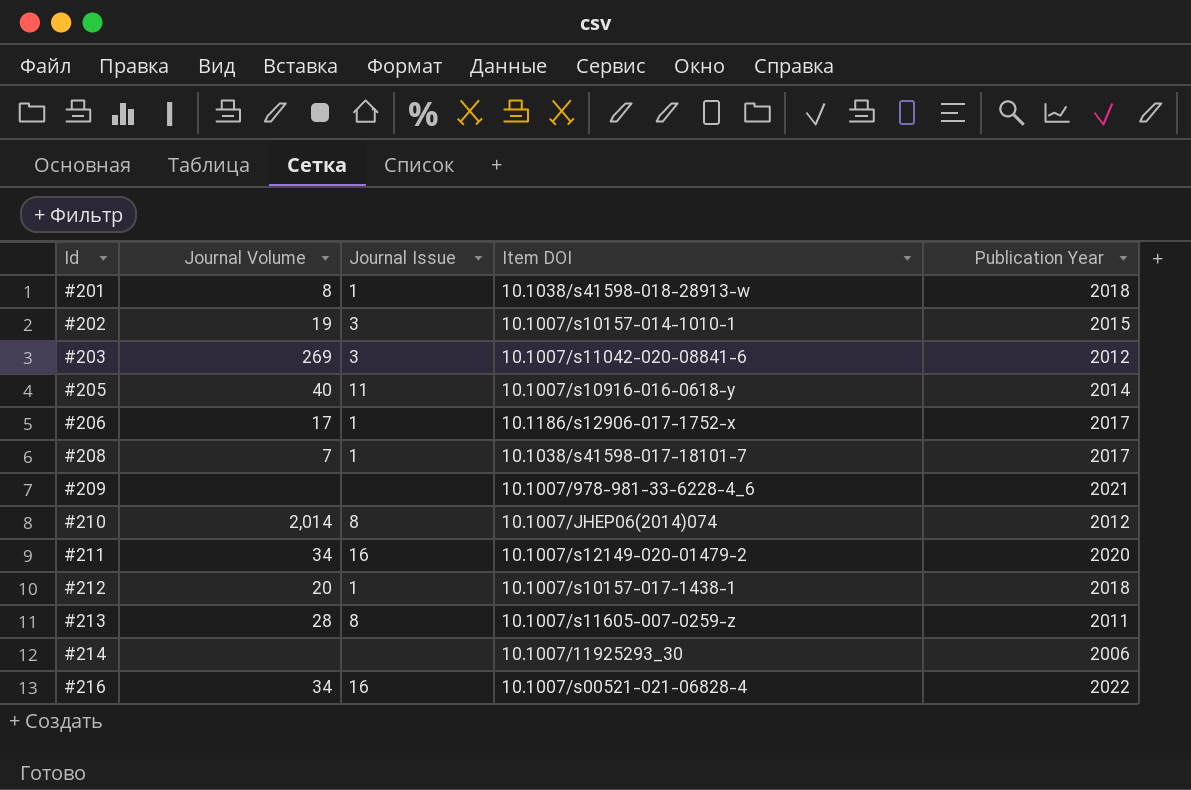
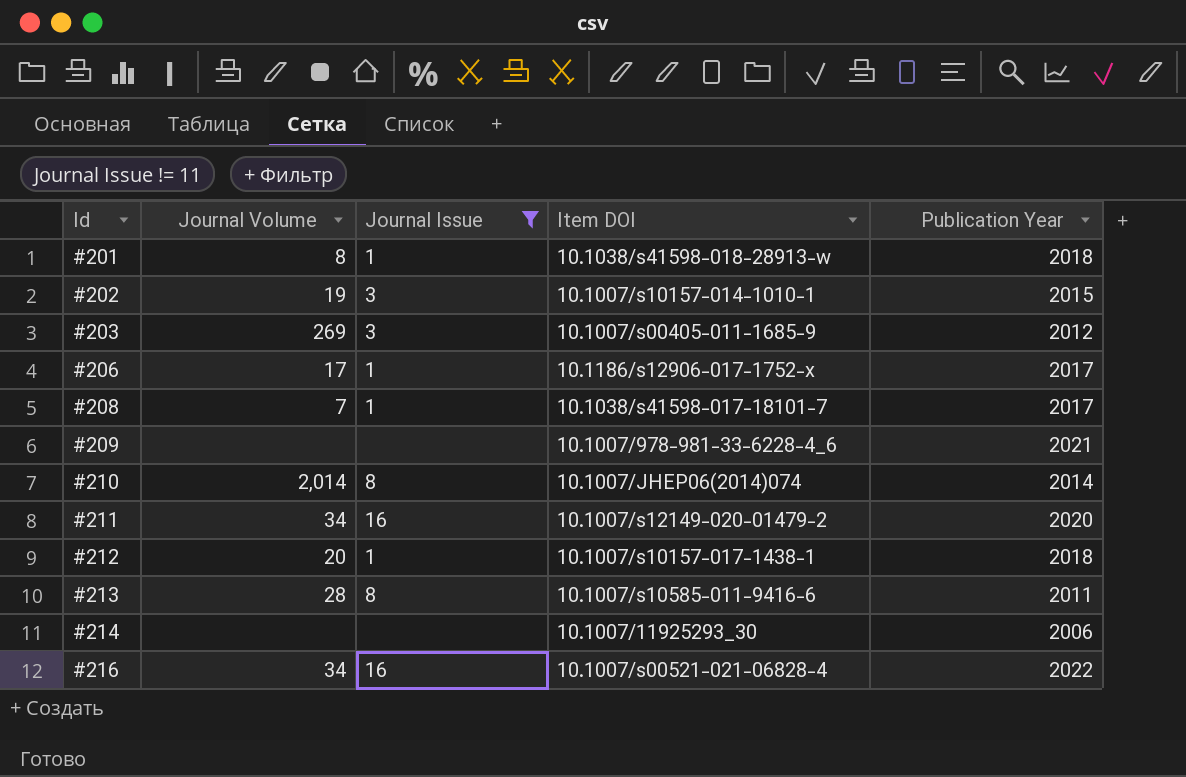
filter: none -> Journal Issue != 11
#203 | Item DOI: 10.1007/s11042-020-08841-6 -> 10.1007/s00405-011-1685-9
#210 | Publication Year: 2012 -> 2014
#213 | Item DOI: 10.1007/s11605-007-0259-z -> 10.1007/s10585-011-9416-6

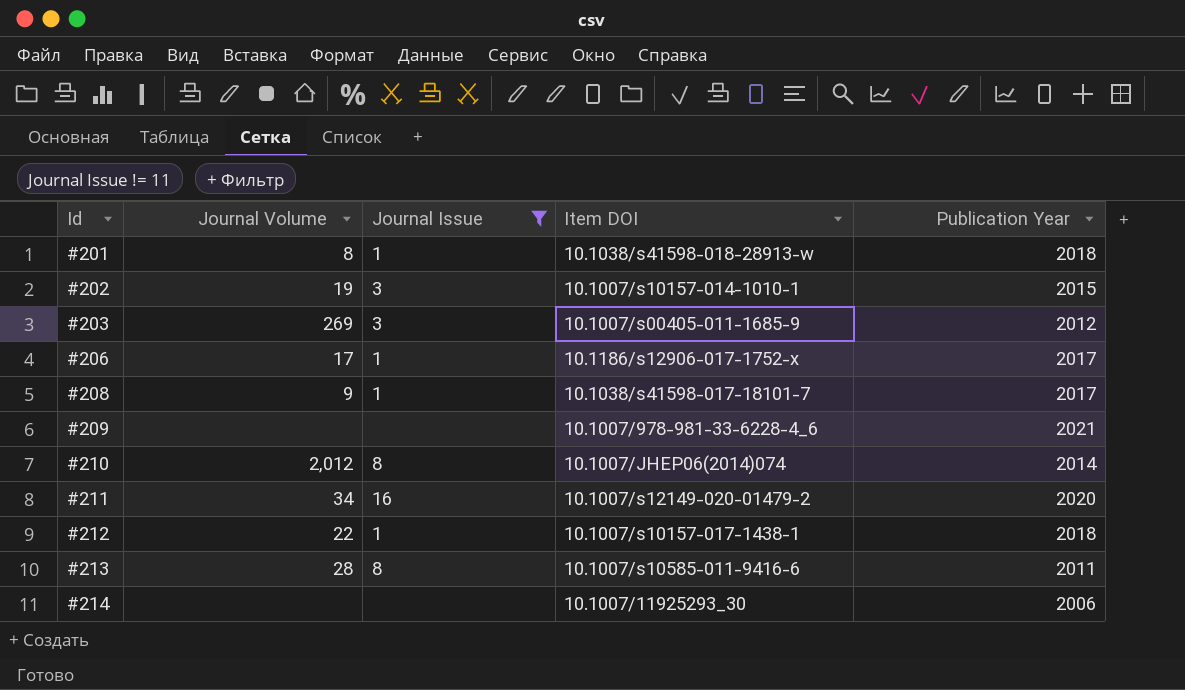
row #216: 34 | 16 | 10.1007/s00521-021-06828-4 | 2022 -> none
#208 | Journal Volume: 7 -> 9
#210 | Journal Volume: 2,014 -> 2,012
#212 | Journal Volume: 20 -> 22

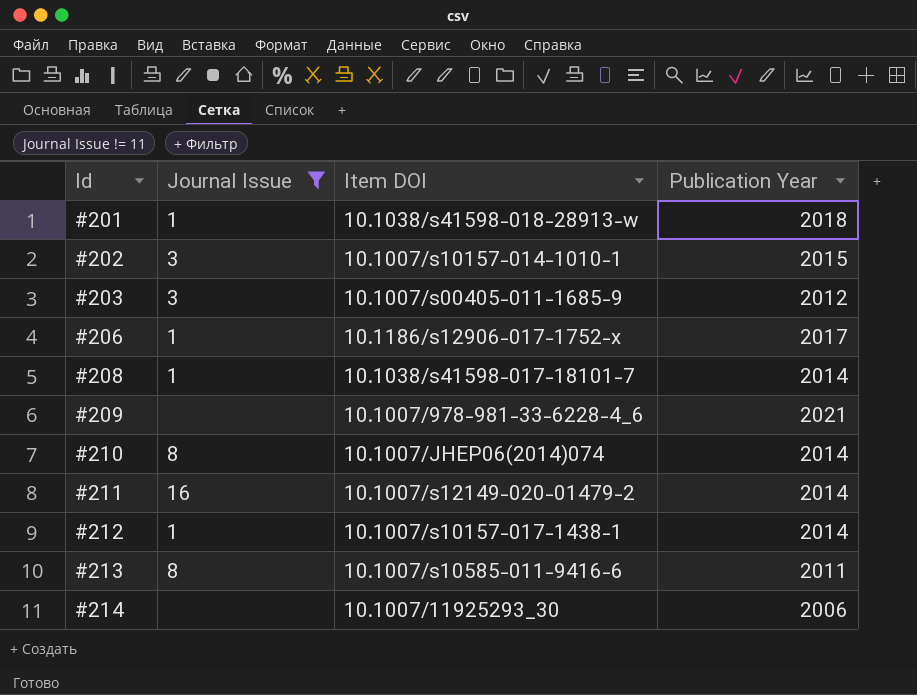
column Journal Volume | position: 2 -> none
#208 | Publication Year: 2017 -> 2014
#211 | Publication Year: 2020 -> 2014
#212 | Publication Year: 2018 -> 2014

